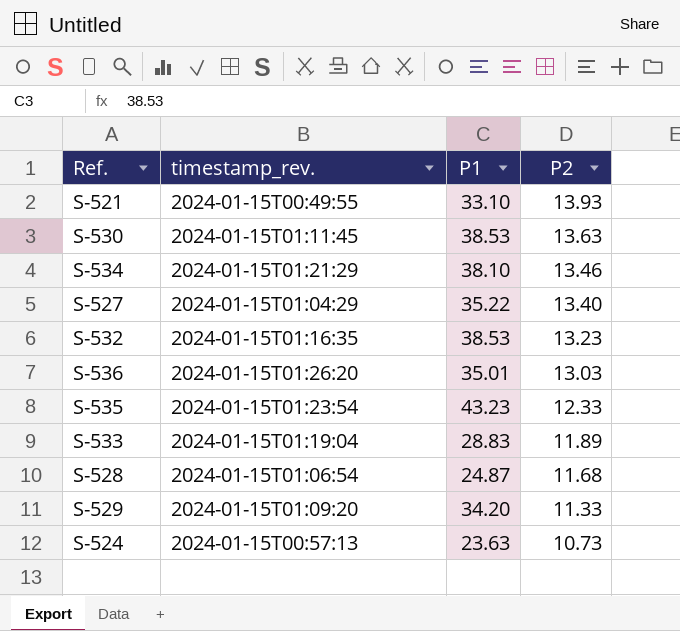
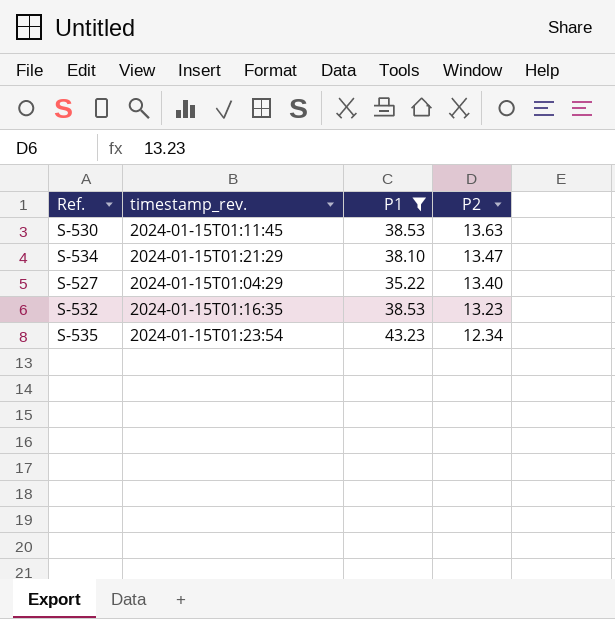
filter: none -> P1 >= 35.22
S-534 | P2: 13.46 -> 13.47
S-535 | P2: 12.33 -> 12.34

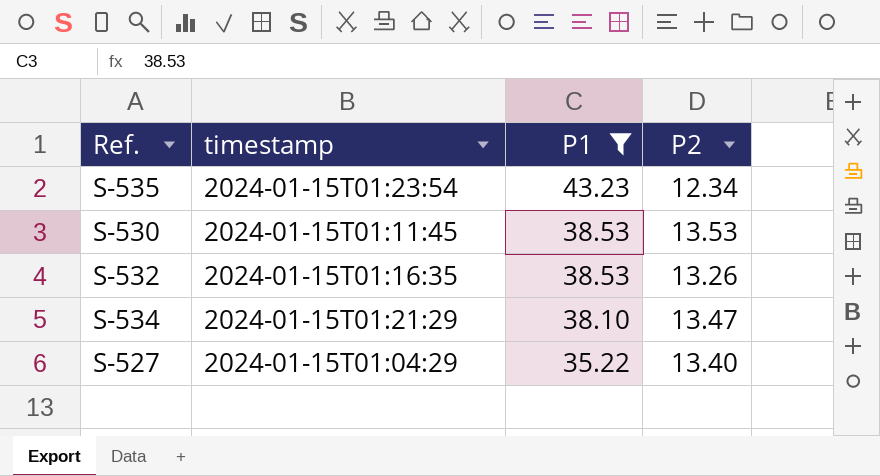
row order: P2 descending -> P1 descending
column name: timestamp_rev. -> timestamp
S-530 | P2: 13.63 -> 13.53
S-532 | P2: 13.23 -> 13.26

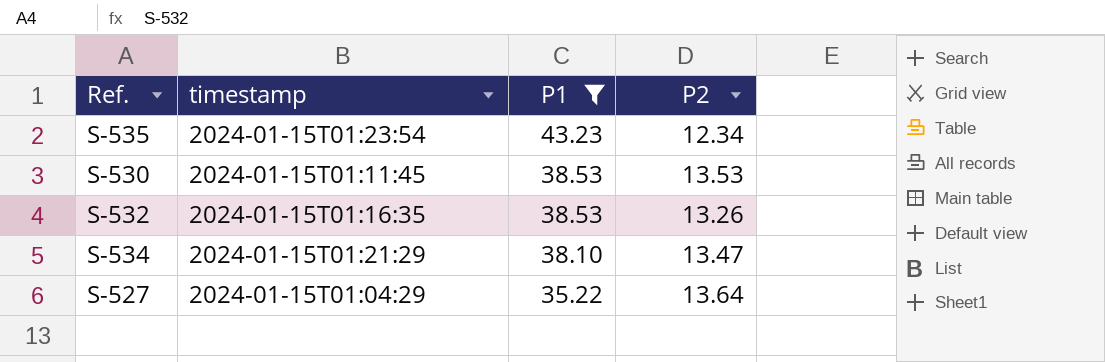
S-527 | P2: 13.40 -> 13.64

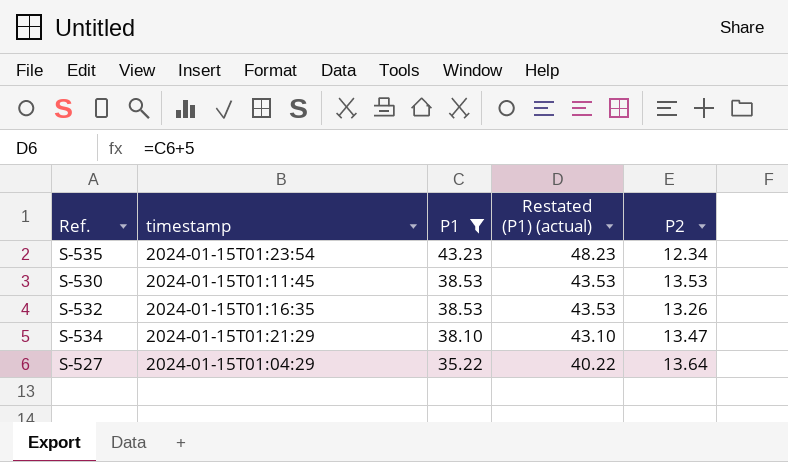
column Restated (P1) (actual) | formula: none -> [P1] + 5

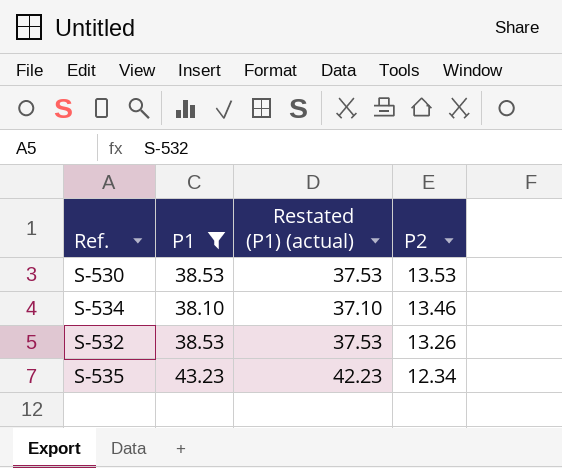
row order: P1 descending -> P2 descending
column timestamp | position: 2 -> none
column Restated (P1) (actual) | formula: [P1] + 5 -> [P1] - 1
row S-527: 2024-01-15T01:04:29 | 35.22 | 40.22 | 13.64 -> none
S-534 | P2: 13.47 -> 13.46

